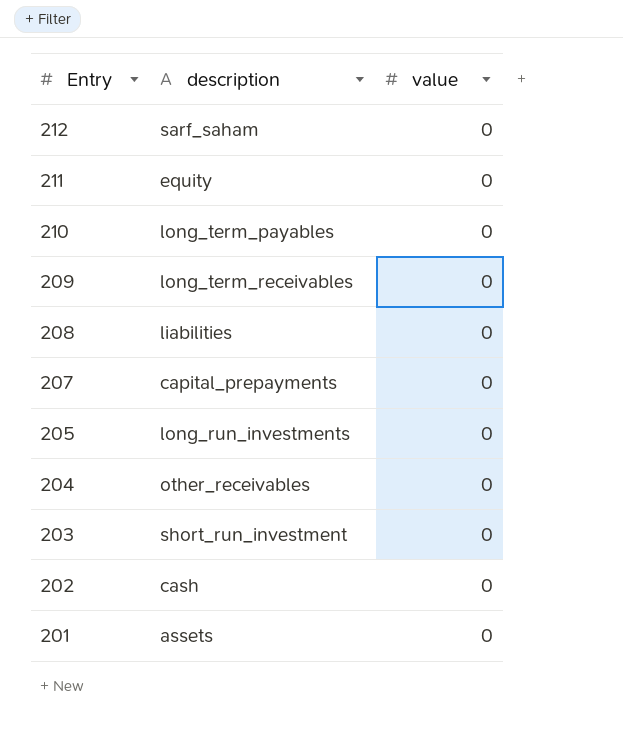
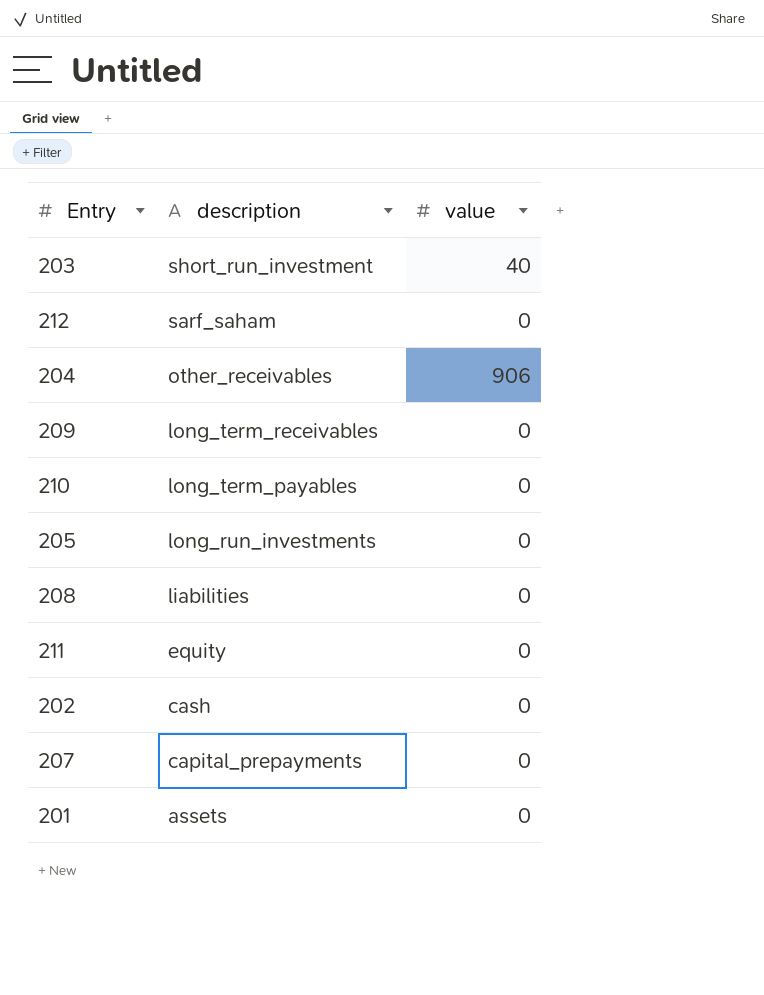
row order: Entry descending -> description descending
203 | value: 0 -> 40
204 | value: 0 -> 906

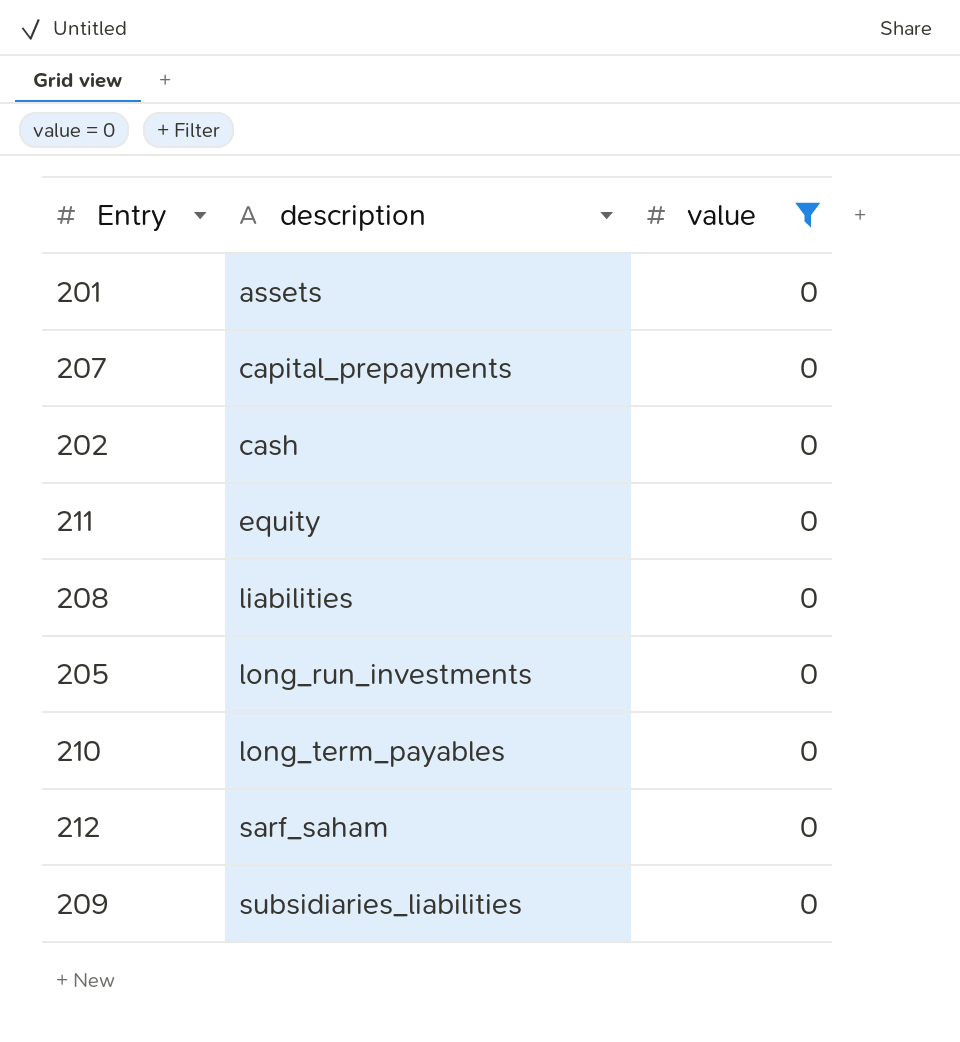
filter: none -> value = 0
row order: description descending -> description ascending
209 | description: long_term_receivables -> subsidiaries_liabilities

